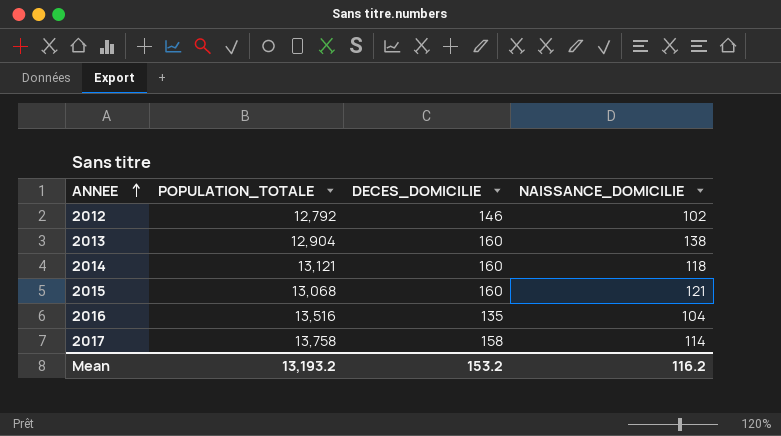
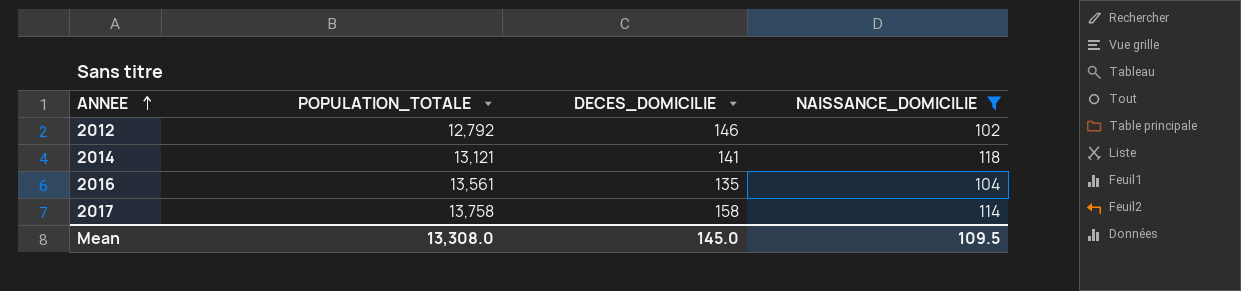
filter: none -> NAISSANCE_DOMICILIE <= 118
2014 | DECES_DOMICILIE: 160 -> 141
2016 | POPULATION_TOTALE: 13,516 -> 13,561
Mean | POPULATION_TOTALE: 13,193.2 -> 13,308.0
Mean | DECES_DOMICILIE: 153.2 -> 145.0
Mean | NAISSANCE_DOMICILIE: 116.2 -> 109.5

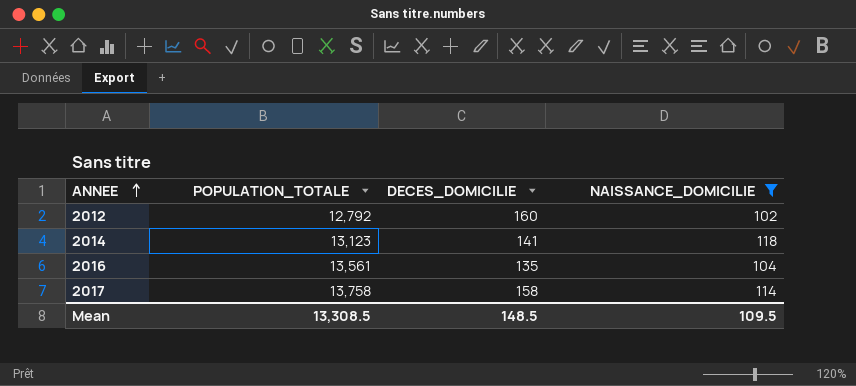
2012 | DECES_DOMICILIE: 146 -> 160
2014 | POPULATION_TOTALE: 13,121 -> 13,123
Mean | POPULATION_TOTALE: 13,308.0 -> 13,308.5
Mean | DECES_DOMICILIE: 145.0 -> 148.5

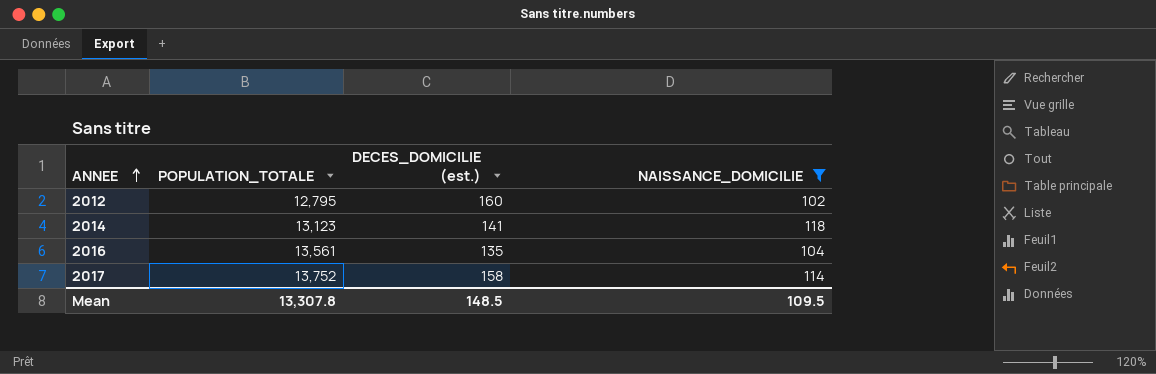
column name: DECES_DOMICILIE -> DECES_DOMICILIE (est.)
2012 | POPULATION_TOTALE: 12,792 -> 12,795
2017 | POPULATION_TOTALE: 13,758 -> 13,752
Mean | POPULATION_TOTALE: 13,308.5 -> 13,307.8

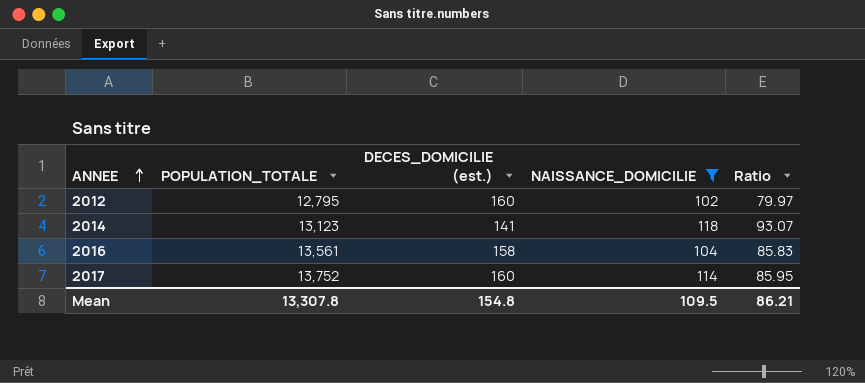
column Ratio | formula: none -> [POPULATION_TOTALE] / [DECES_DOMICILIE (est.)]
2016 | DECES_DOMICILIE (est.): 135 -> 158
2017 | DECES_DOMICILIE (est.): 158 -> 160
Mean | DECES_DOMICILIE (est.): 148.5 -> 154.8

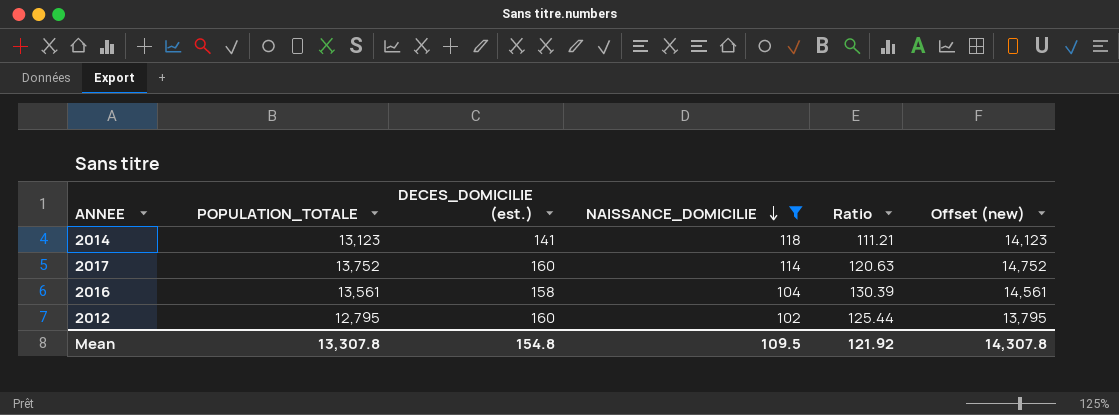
row order: ANNEE ascending -> NAISSANCE_DOMICILIE descending
column Ratio | formula: [POPULATION_TOTALE] / [DECES_DOMICILIE (est.)] -> [POPULATION_TOTALE] / [NAISSANCE_DOMICILIE]
column Offset (new) | formula: none -> [POPULATION_TOTALE] + 1000
Mean | Ratio: 86.21 -> 121.92

